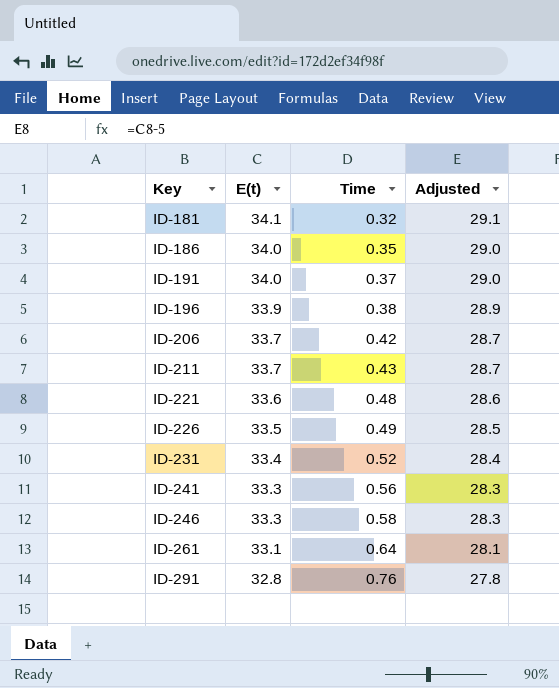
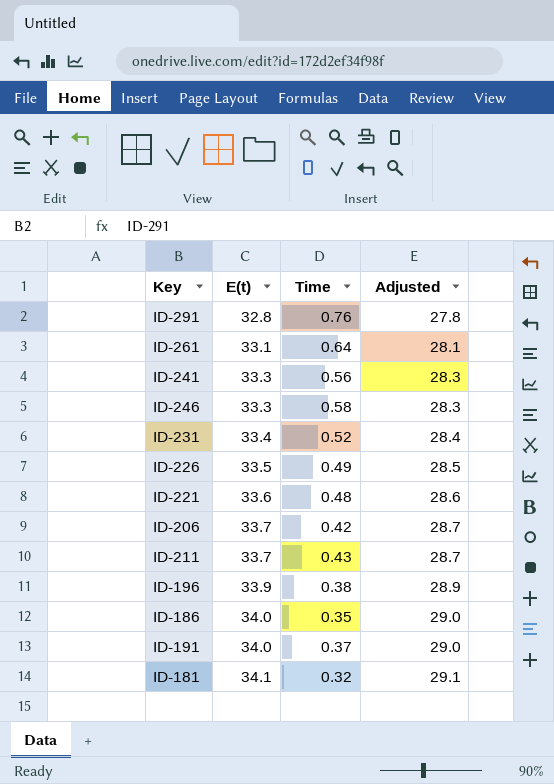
row order: Key ascending -> E(t) ascending

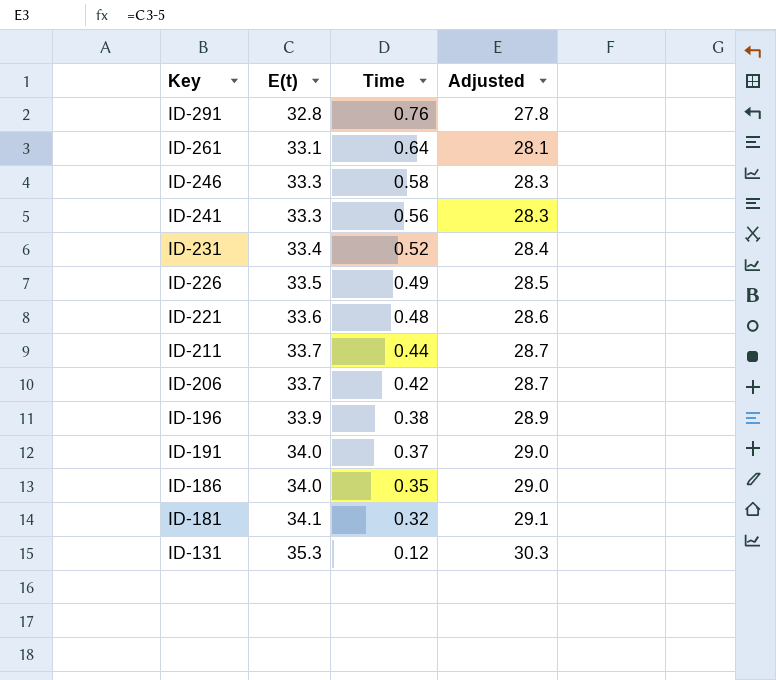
row order: E(t) ascending -> Key descending
ID-211 | Time: 0.43 -> 0.44
row ID-131: none -> 35.3 | 0.12 | 30.3

